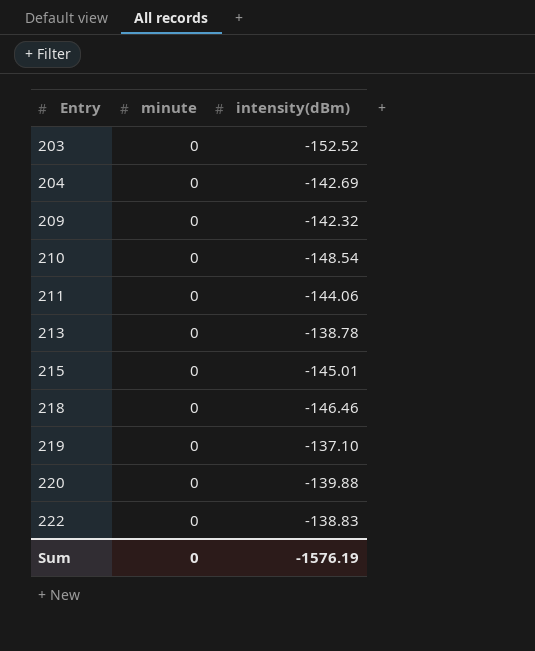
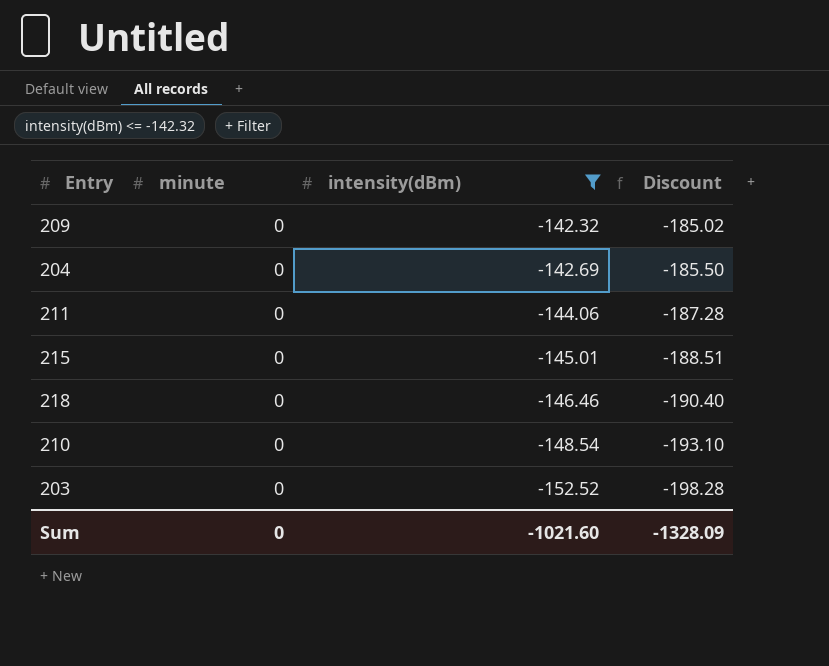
filter: none -> intensity(dBm) <= -142.32
row order: Entry ascending -> intensity(dBm) descending
column Discount | formula: none -> [intensity(dBm)] * 1.3
Sum | intensity(dBm): -1576.19 -> -1021.60

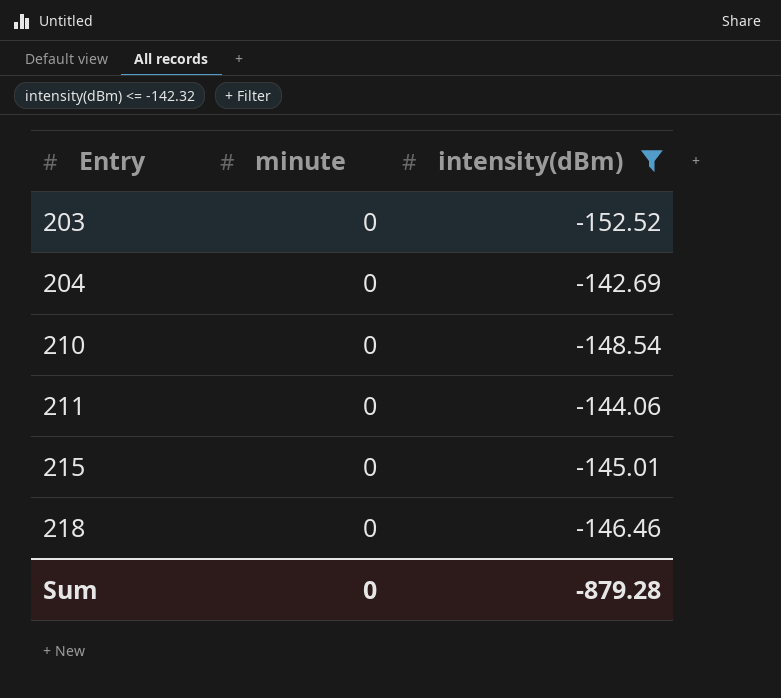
row order: intensity(dBm) descending -> Entry ascending
column Discount | formula: [intensity(dBm)] * 1.3 -> none
row 209: 0 | -142.32 | -185.02 -> none
Sum | intensity(dBm): -1021.60 -> -879.28

